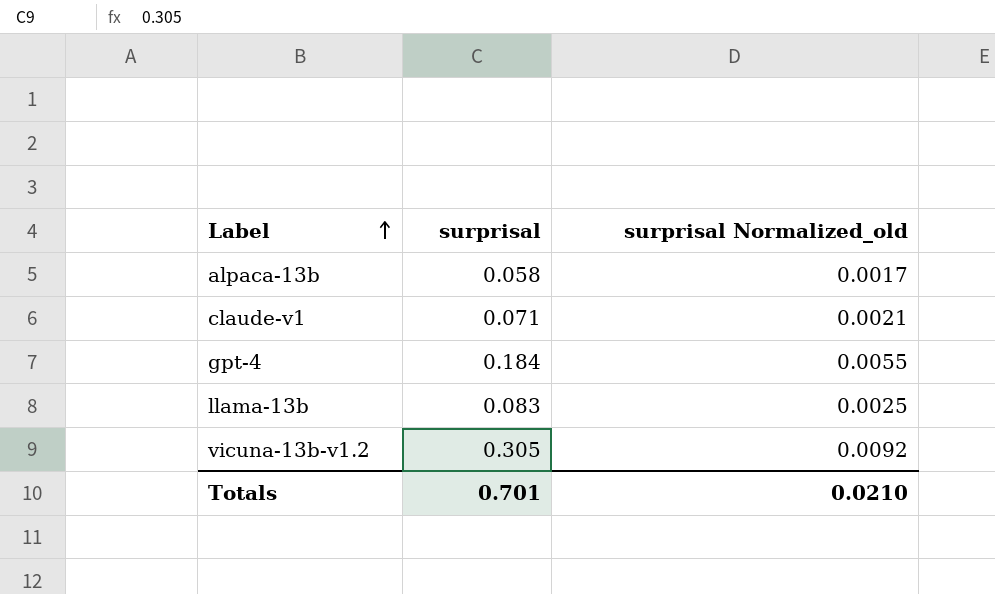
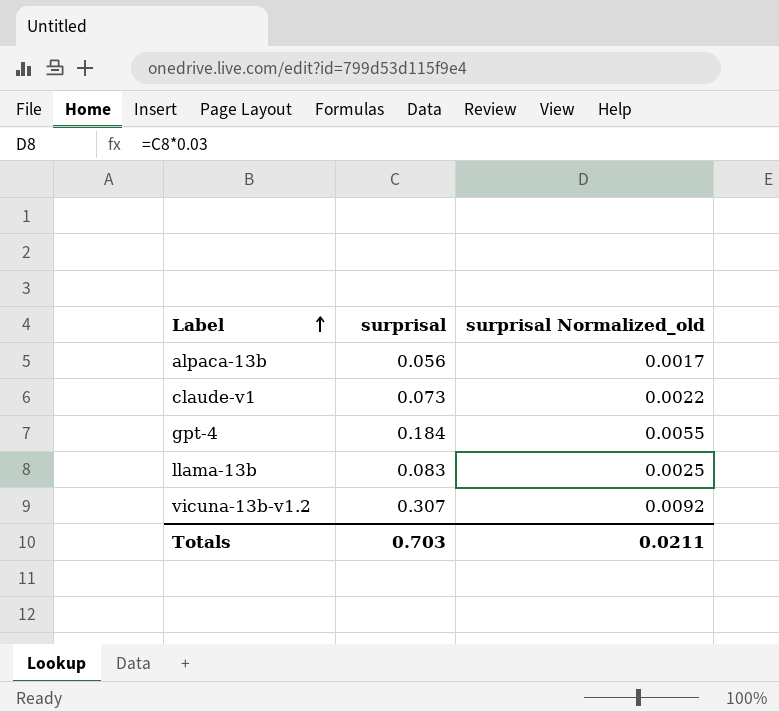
alpaca-13b | surprisal: 0.058 -> 0.056
claude-v1 | surprisal: 0.071 -> 0.073
claude-v1 | surprisal Normalized_old: 0.0021 -> 0.0022
vicuna-13b-v1.2 | surprisal: 0.305 -> 0.307
Totals | surprisal: 0.701 -> 0.703
Totals | surprisal Normalized_old: 0.0210 -> 0.0211

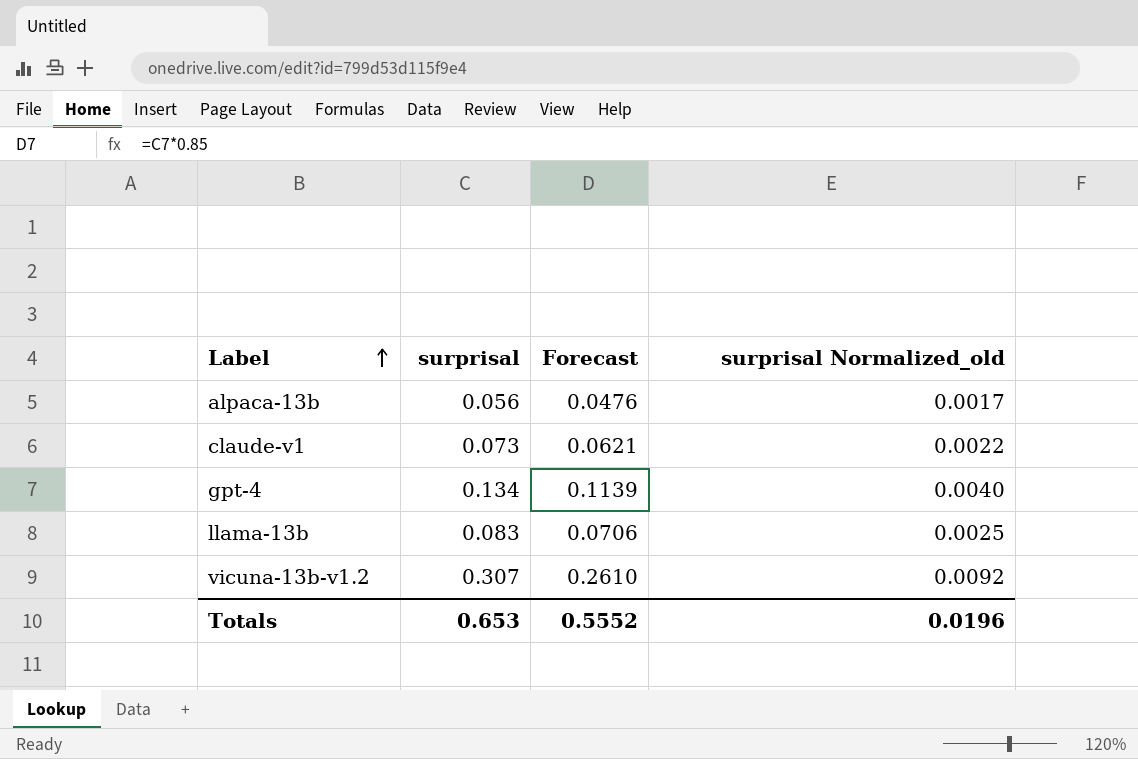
column Forecast | formula: none -> [surprisal] * 0.85
gpt-4 | surprisal: 0.184 -> 0.134
gpt-4 | surprisal Normalized_old: 0.0055 -> 0.0040
Totals | surprisal: 0.703 -> 0.653
Totals | surprisal Normalized_old: 0.0211 -> 0.0196

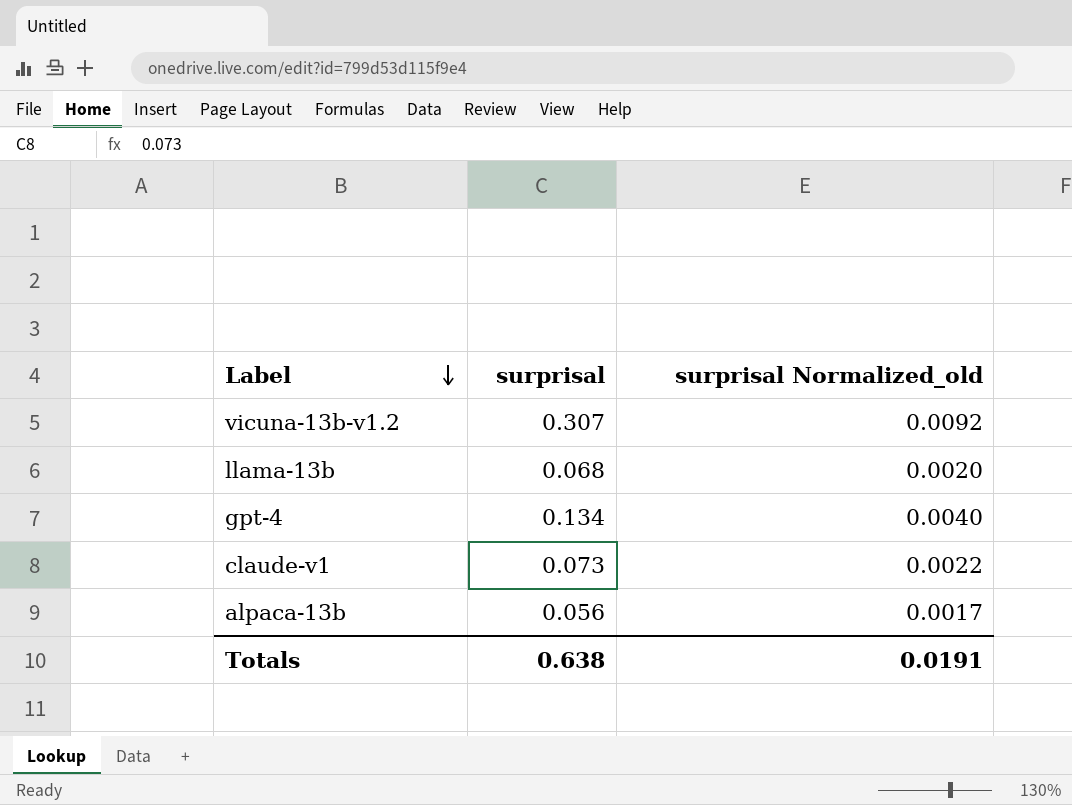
row order: Label ascending -> Label descending
column Forecast | formula: [surprisal] * 0.85 -> none
llama-13b | surprisal: 0.083 -> 0.068
llama-13b | surprisal Normalized_old: 0.0025 -> 0.0020
Totals | surprisal: 0.653 -> 0.638
Totals | surprisal Normalized_old: 0.0196 -> 0.0191

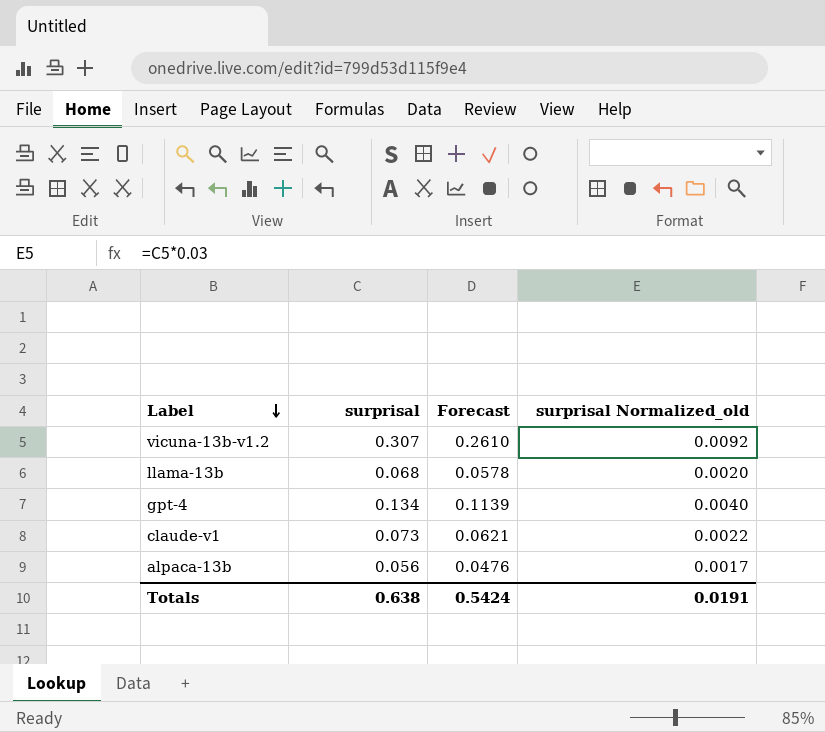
column Forecast | formula: none -> [surprisal] * 0.85

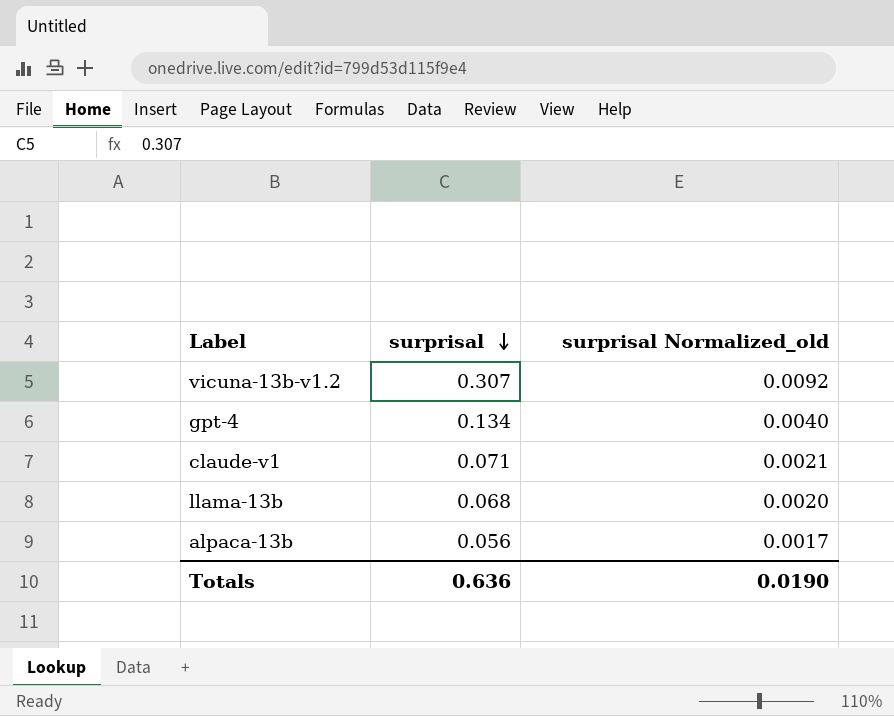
row order: Label descending -> surprisal descending
column Forecast | formula: [surprisal] * 0.85 -> none
claude-v1 | surprisal: 0.073 -> 0.071
claude-v1 | surprisal Normalized_old: 0.0022 -> 0.0021
Totals | surprisal: 0.638 -> 0.636
Totals | surprisal Normalized_old: 0.0191 -> 0.0190

